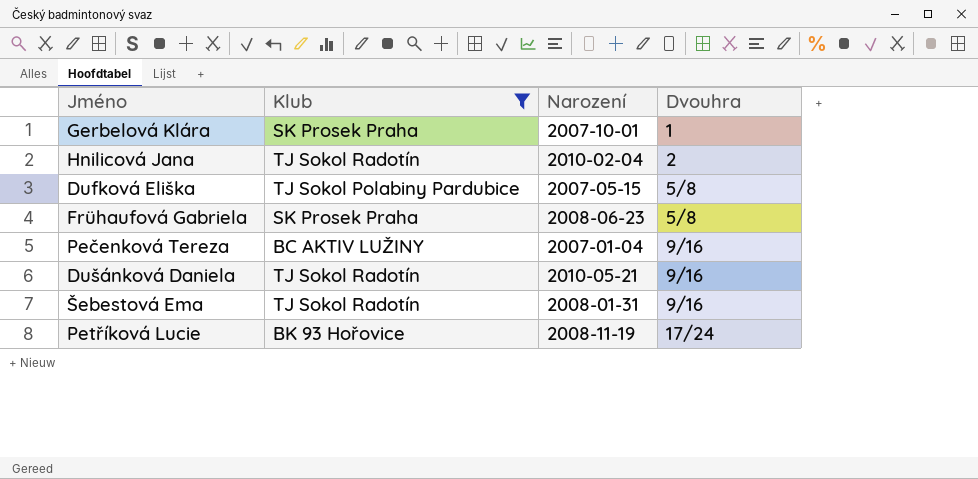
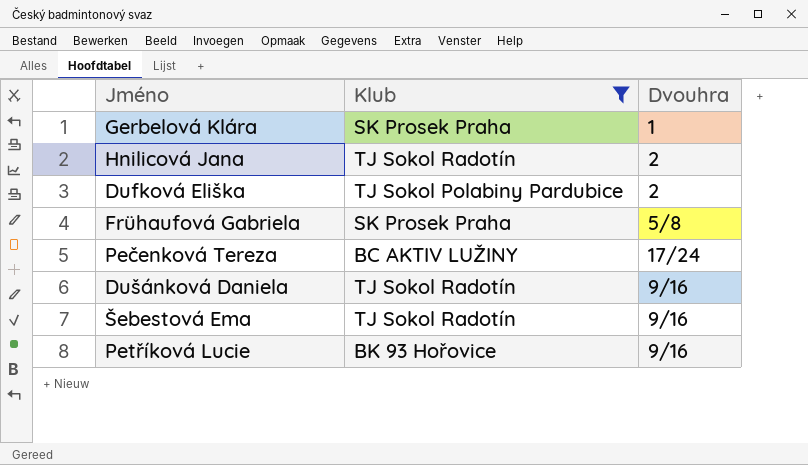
column Narození | position: 3 -> none
Dufková Eliška | Dvouhra: 5/8 -> 2
Pečenková Tereza | Dvouhra: 9/16 -> 17/24
Petříková Lucie | Dvouhra: 17/24 -> 9/16

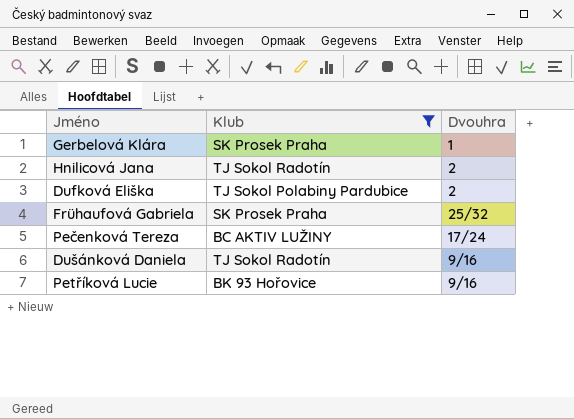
row Šebestová Ema: TJ Sokol Radotín | 9/16 -> none
Frühaufová Gabriela | Dvouhra: 5/8 -> 25/32

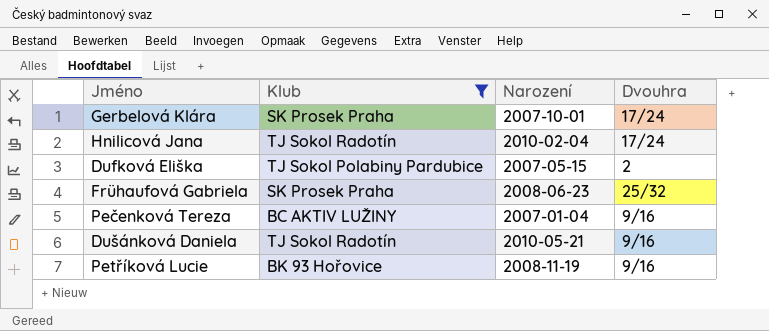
column Narození | position: none -> 3
Gerbelová Klára | Dvouhra: 1 -> 17/24
Hnilicová Jana | Dvouhra: 2 -> 17/24
Pečenková Tereza | Dvouhra: 17/24 -> 9/16

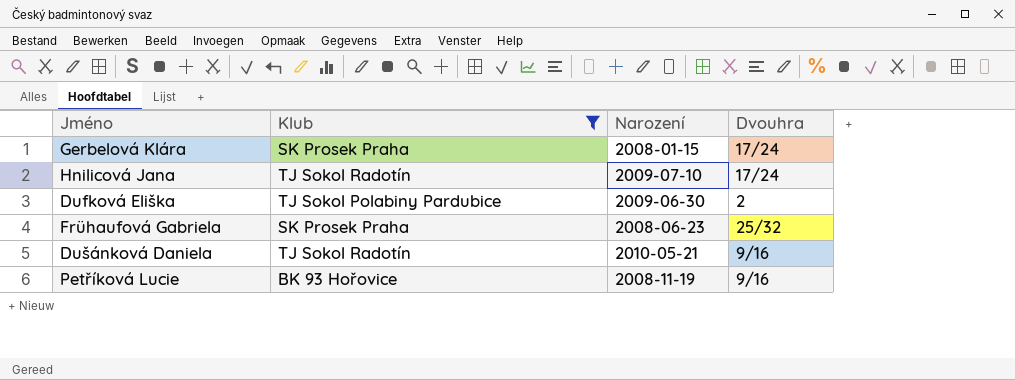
row Pečenková Tereza: BC AKTIV LUŽINY | 2007-01-04 | 9/16 -> none
Gerbelová Klára | Narození: 2007-10-01 -> 2008-01-15
Hnilicová Jana | Narození: 2010-02-04 -> 2009-07-10
Dufková Eliška | Narození: 2007-05-15 -> 2009-06-30

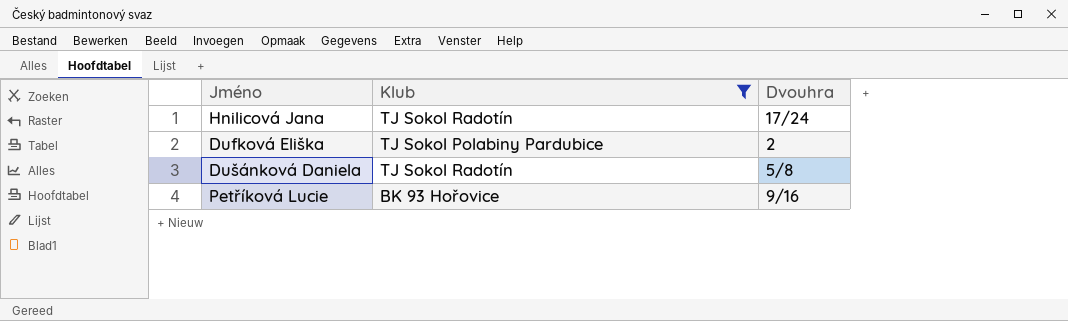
column Narození | position: 3 -> none
row Gerbelová Klára: SK Prosek Praha | 2008-01-15 | 17/24 -> none
row Frühaufová Gabriela: SK Prosek Praha | 2008-06-23 | 25/32 -> none
Dušánková Daniela | Dvouhra: 9/16 -> 5/8

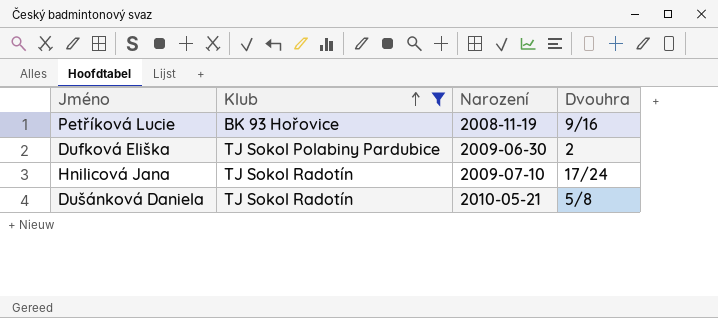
row order: none -> Klub ascending
column Narození | position: none -> 3

